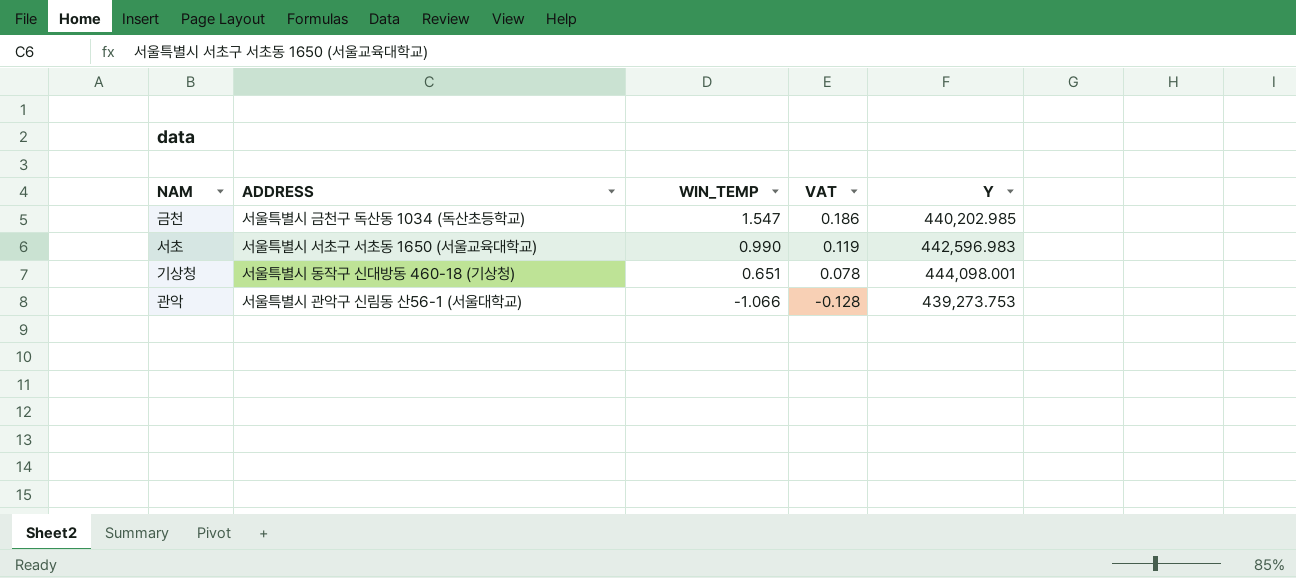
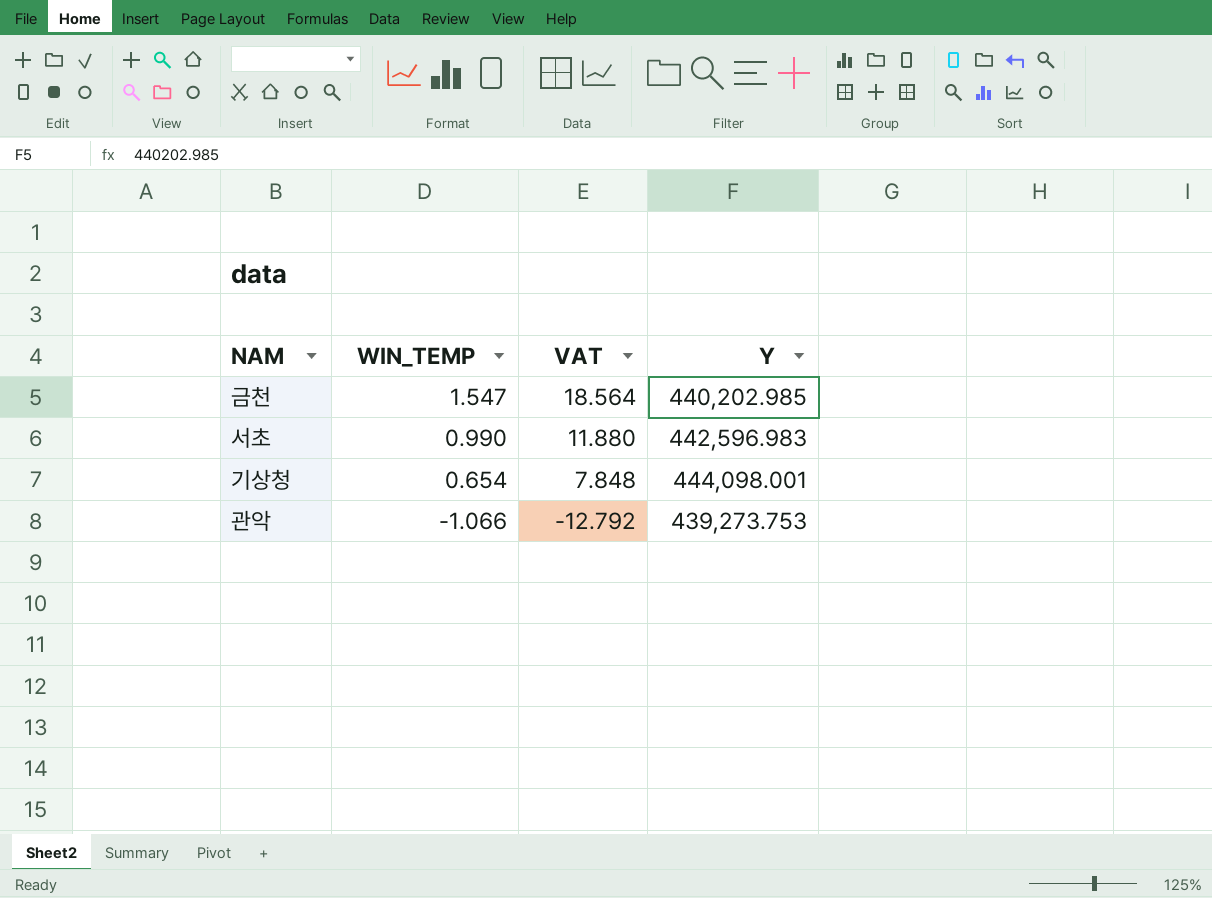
column ADDRESS | position: 2 -> none
column VAT | formula: [WIN_TEMP] * 0.12 -> [WIN_TEMP] * 12
기상청 | WIN_TEMP: 0.651 -> 0.654

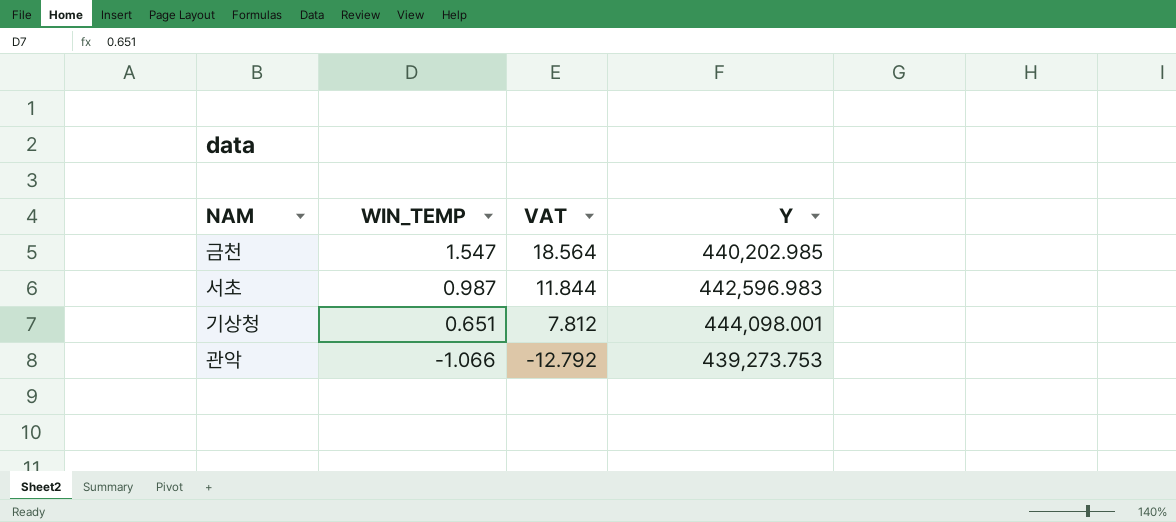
서초 | WIN_TEMP: 0.990 -> 0.987
서초 | VAT: 11.880 -> 11.844
기상청 | WIN_TEMP: 0.654 -> 0.651
기상청 | VAT: 7.848 -> 7.812

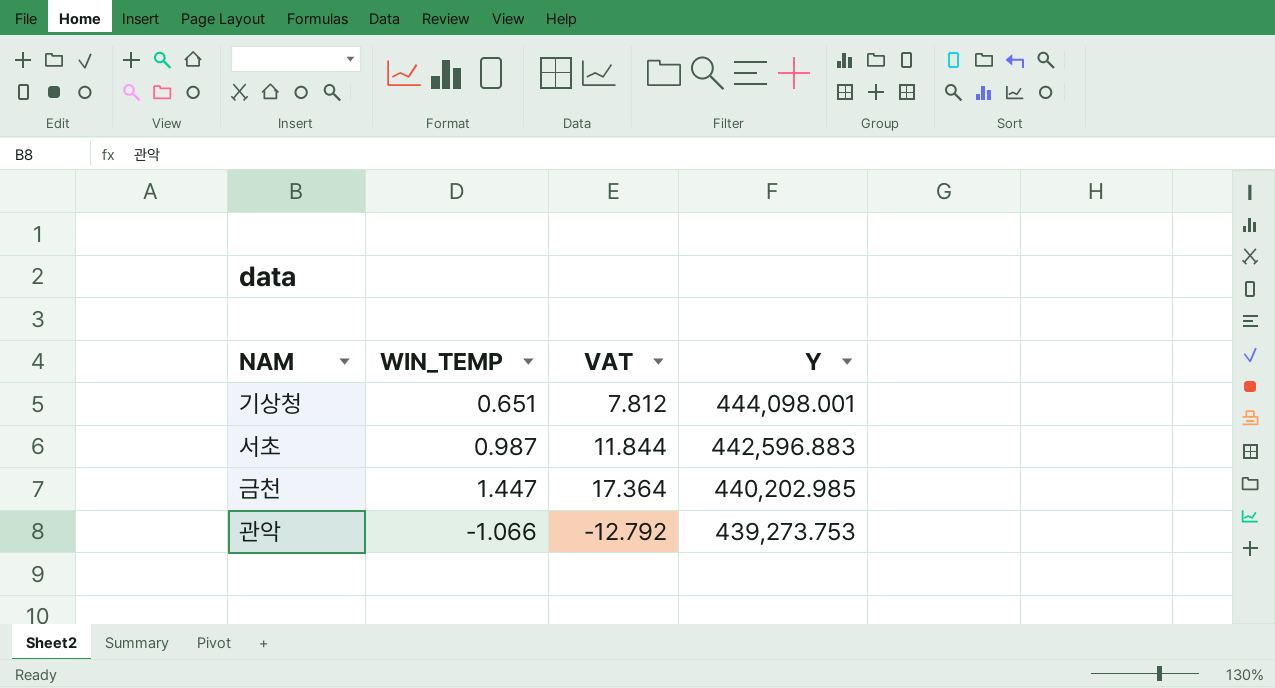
row order: WIN_TEMP descending -> Y descending
서초 | Y: 442,596.983 -> 442,596.883
금천 | WIN_TEMP: 1.547 -> 1.447
금천 | VAT: 18.564 -> 17.364

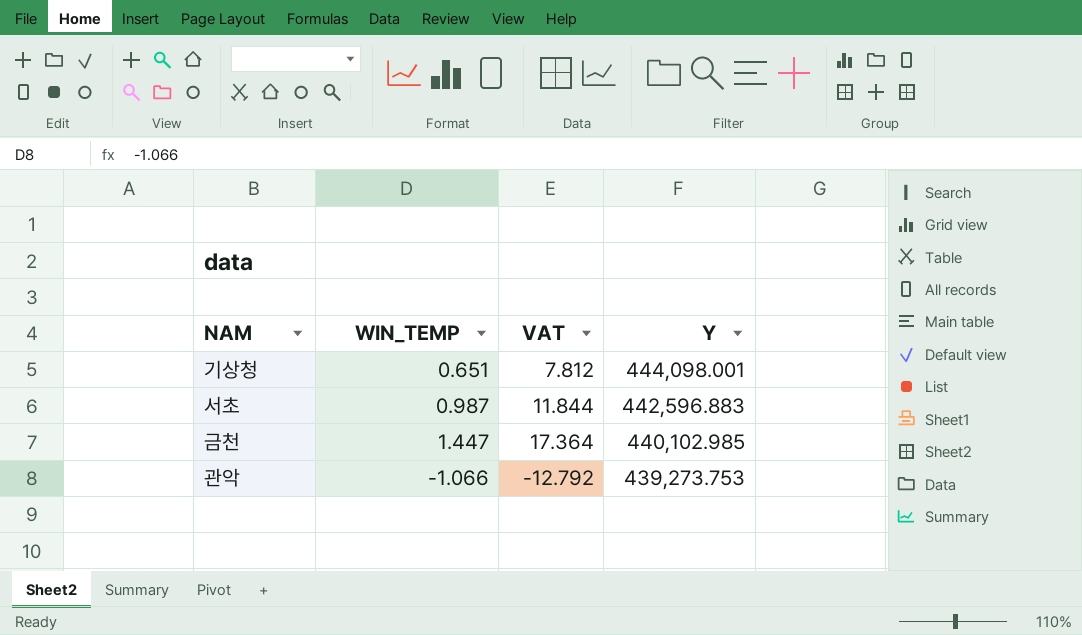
금천 | Y: 440,202.985 -> 440,102.985

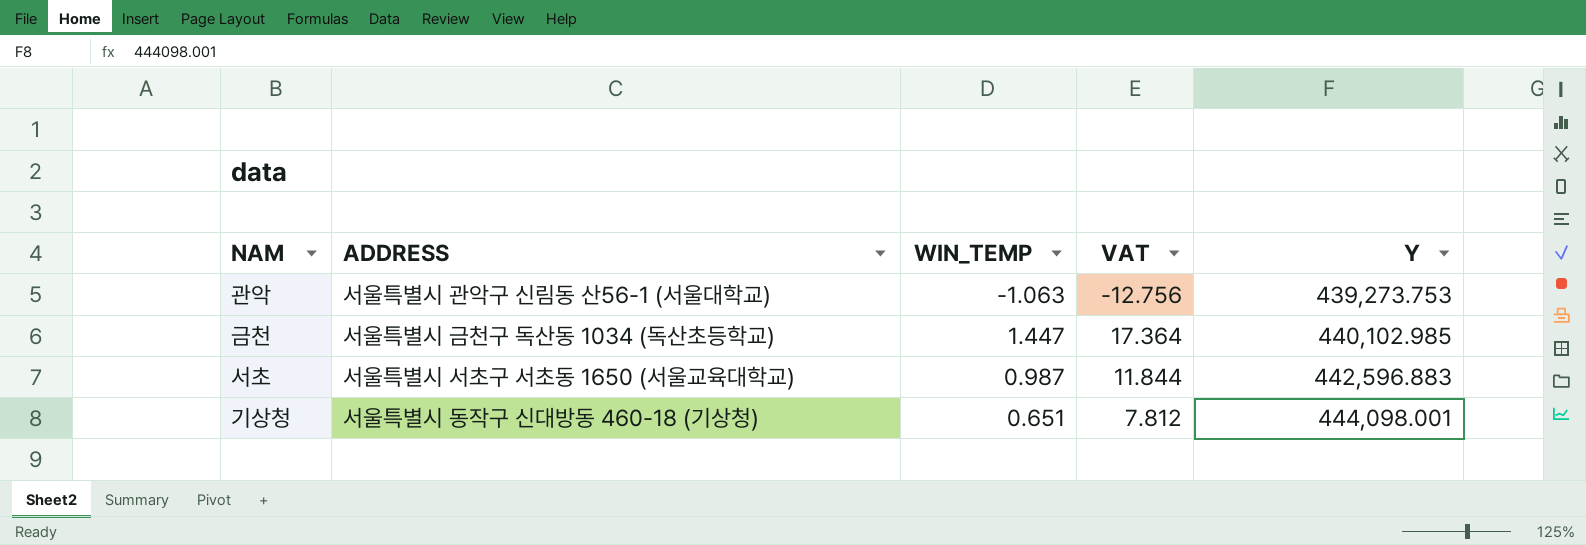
row order: Y descending -> Y ascending
column ADDRESS | position: none -> 2
관악 | WIN_TEMP: -1.066 -> -1.063
관악 | VAT: -12.792 -> -12.756

